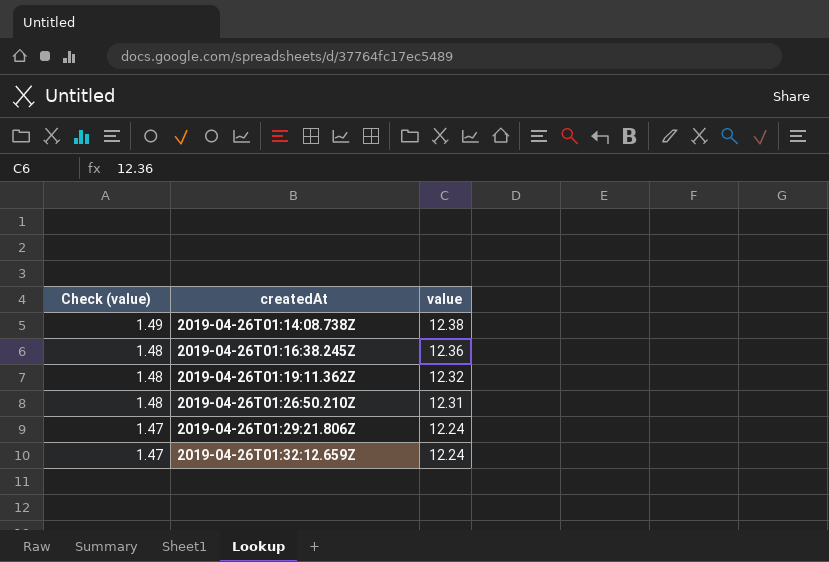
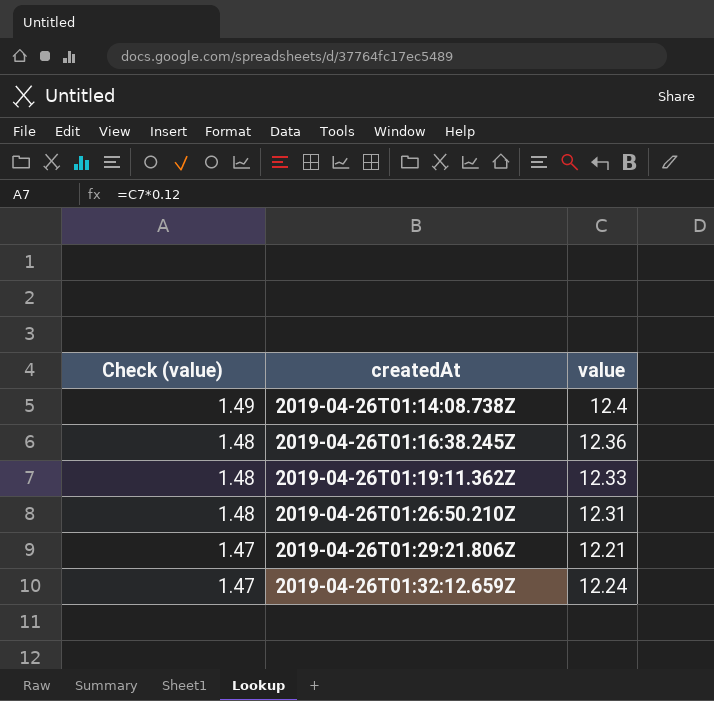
2019-04-26T01:14:08.738Z | value: 12.38 -> 12.4
2019-04-26T01:19:11.362Z | value: 12.32 -> 12.33
2019-04-26T01:29:21.806Z | value: 12.24 -> 12.21

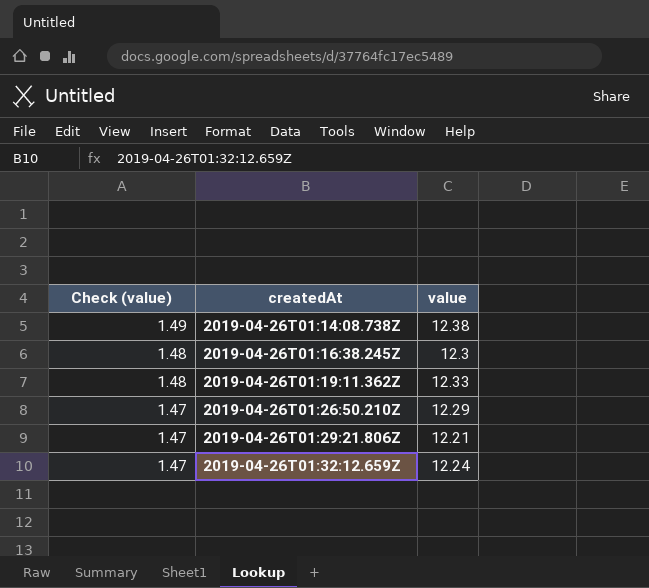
2019-04-26T01:14:08.738Z | value: 12.4 -> 12.38
2019-04-26T01:16:38.245Z | value: 12.36 -> 12.3
2019-04-26T01:26:50.210Z | Check (value): 1.48 -> 1.47
2019-04-26T01:26:50.210Z | value: 12.31 -> 12.29

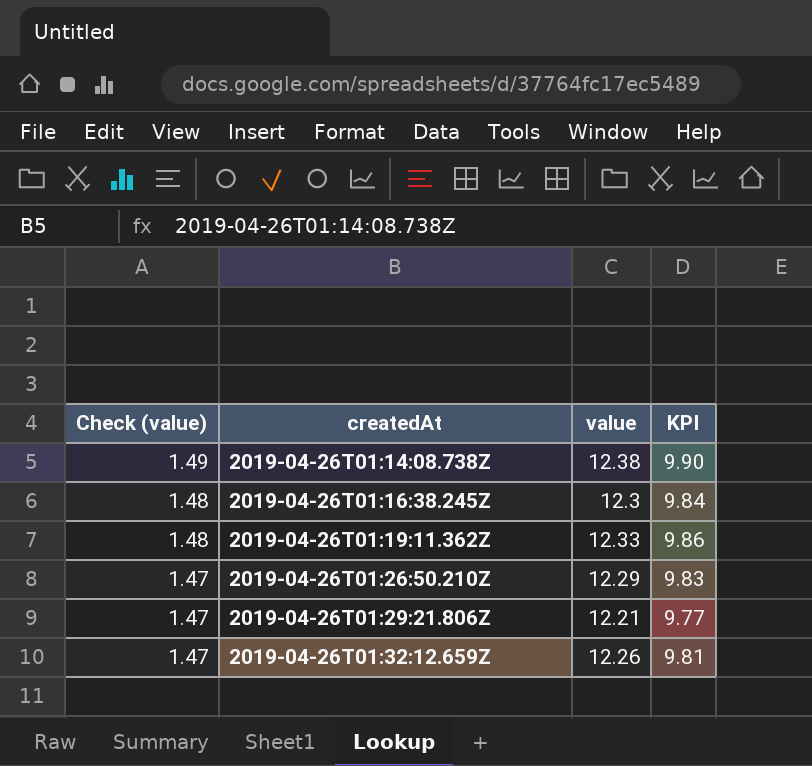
column KPI | formula: none -> [value] * 0.8
2019-04-26T01:32:12.659Z | value: 12.24 -> 12.26

